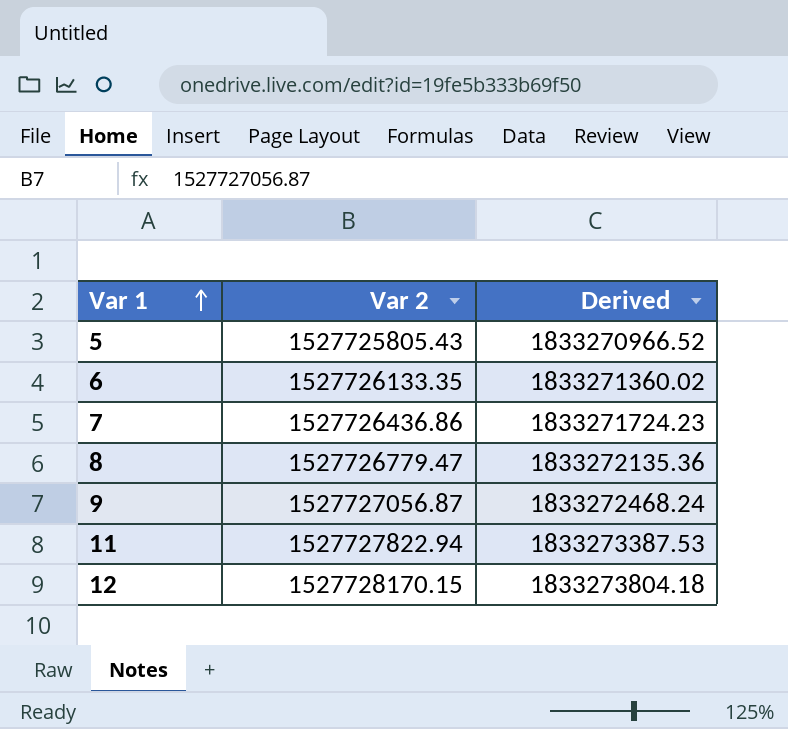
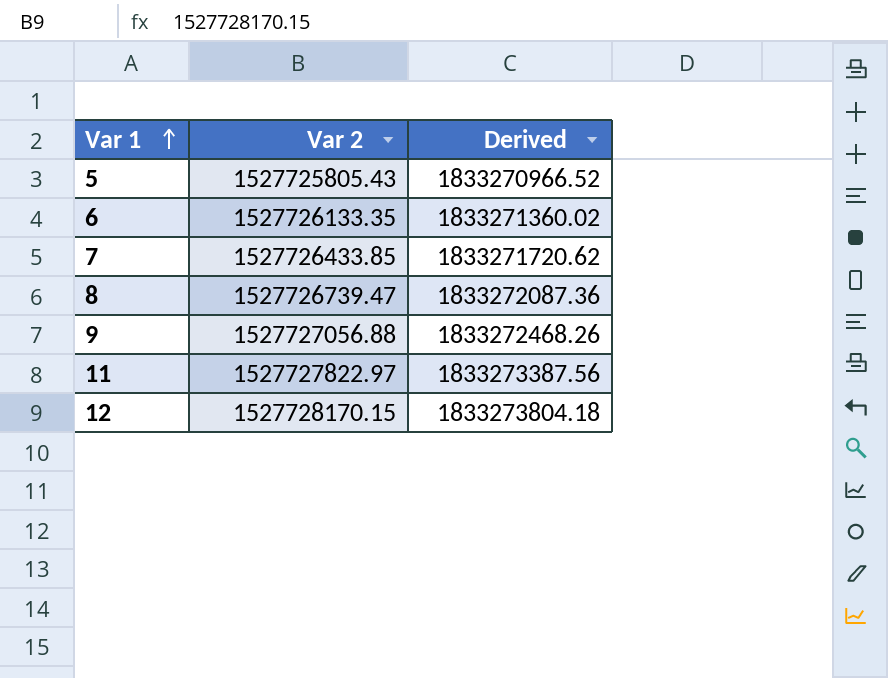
7 | Var 2: 1527726436.86 -> 1527726433.85
7 | Derived: 1833271724.23 -> 1833271720.62
8 | Var 2: 1527726779.47 -> 1527726739.47
8 | Derived: 1833272135.36 -> 1833272087.36
9 | Var 2: 1527727056.87 -> 1527727056.88
9 | Derived: 1833272468.24 -> 1833272468.26
11 | Var 2: 1527727822.94 -> 1527727822.97
11 | Derived: 1833273387.53 -> 1833273387.56

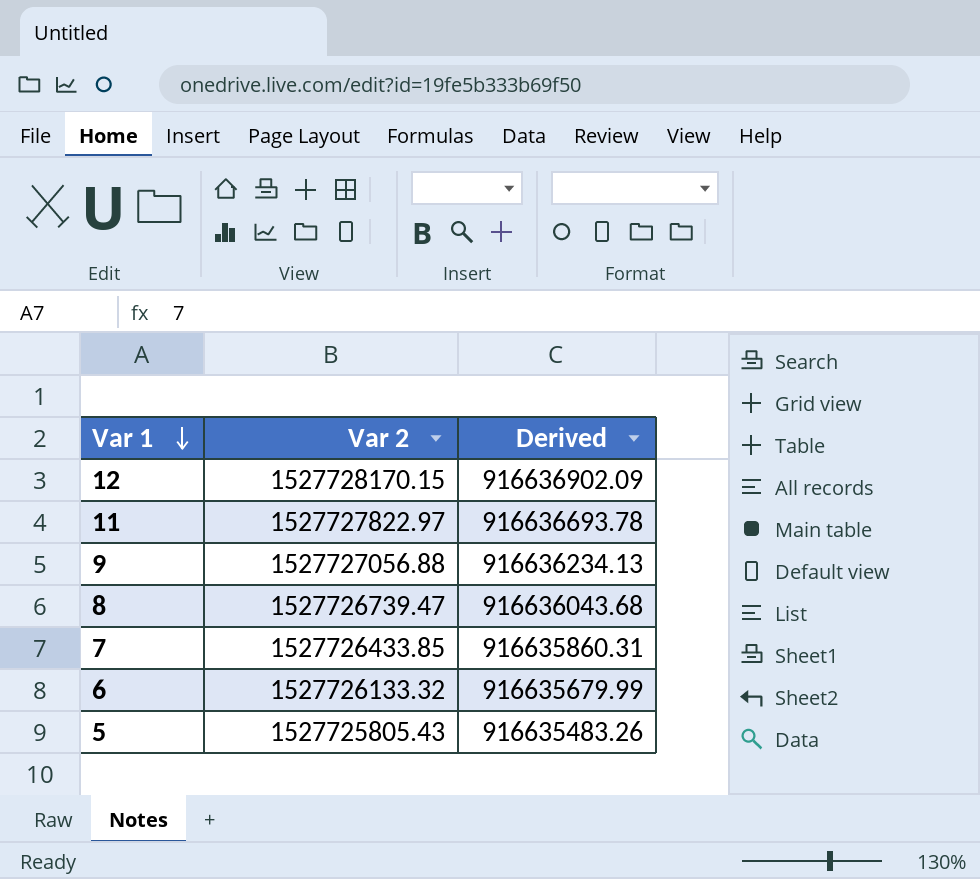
row order: Var 1 ascending -> Var 1 descending
column Derived | formula: [Var 2] * 1.2 -> [Var 2] * 0.6
6 | Var 2: 1527726133.35 -> 1527726133.32

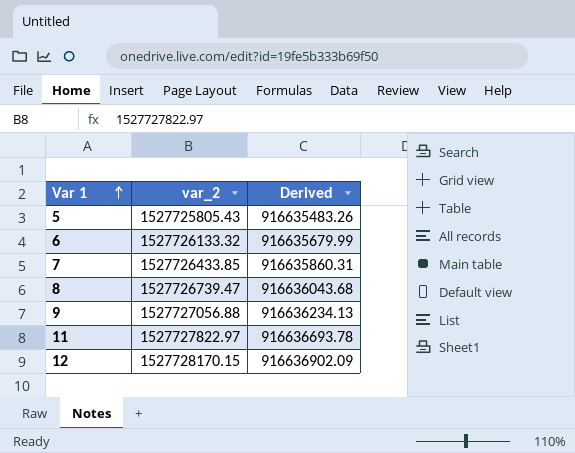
row order: Var 1 descending -> Var 1 ascending
column name: Var 2 -> var_2

